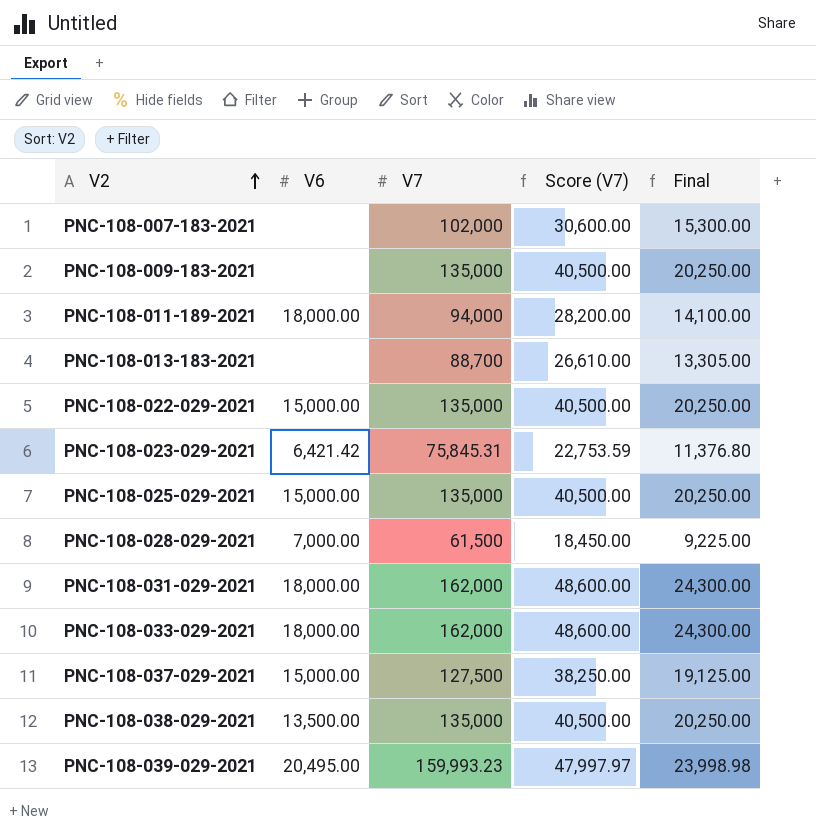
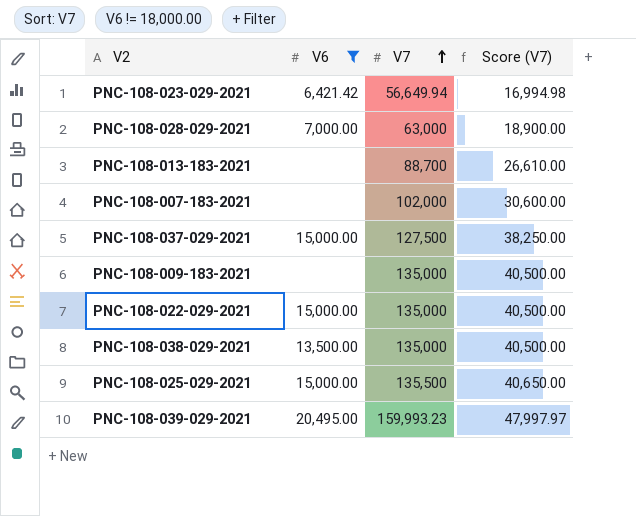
filter: none -> V6 != 18,000.00
row order: V2 ascending -> V7 ascending
column Final | formula: [V7] * 0.15 -> none
PNC-108-023-029-2021 | V7: 75,845.31 -> 56,649.94
PNC-108-023-029-2021 | Score (V7): 22,753.59 -> 16,994.98
PNC-108-028-029-2021 | V7: 61,500 -> 63,000
PNC-108-028-029-2021 | Score (V7): 18,450.00 -> 18,900.00
PNC-108-025-029-2021 | V7: 135,000 -> 135,500
PNC-108-025-029-2021 | Score (V7): 40,500.00 -> 40,650.00

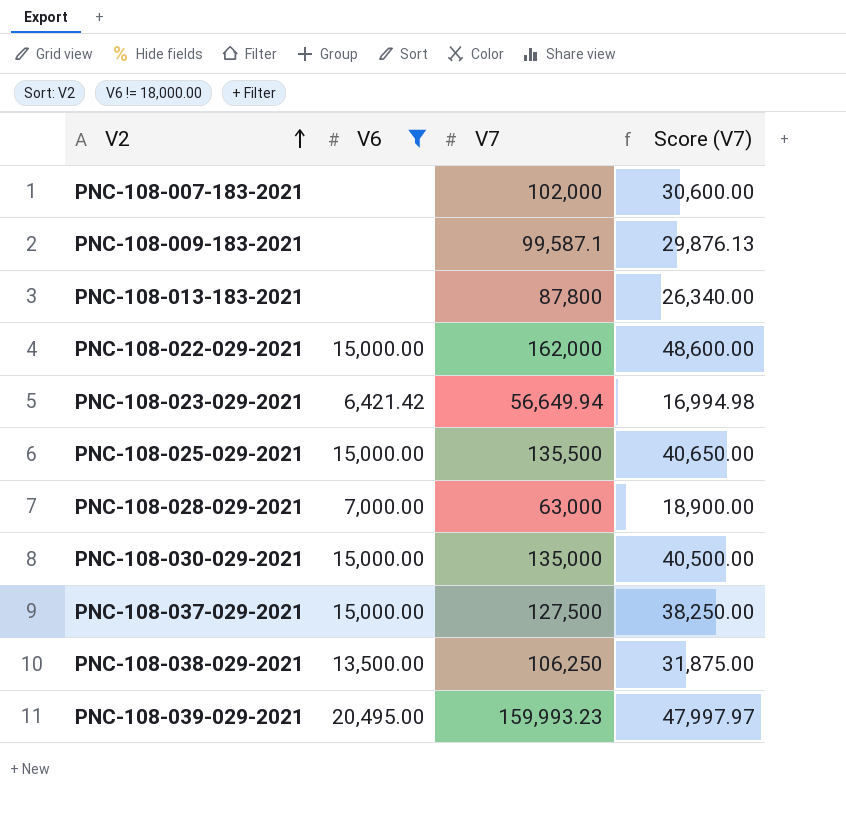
row order: V7 ascending -> V2 ascending
PNC-108-009-183-2021 | V7: 135,000 -> 99,587.1
PNC-108-009-183-2021 | Score (V7): 40,500.00 -> 29,876.13
PNC-108-013-183-2021 | V7: 88,700 -> 87,800
PNC-108-013-183-2021 | Score (V7): 26,610.00 -> 26,340.00
PNC-108-022-029-2021 | V7: 135,000 -> 162,000
PNC-108-022-029-2021 | Score (V7): 40,500.00 -> 48,600.00
row PNC-108-030-029-2021: none -> 15,000.00 | 135,000 | 40,500.00
PNC-108-038-029-2021 | V7: 135,000 -> 106,250
PNC-108-038-029-2021 | Score (V7): 40,500.00 -> 31,875.00

